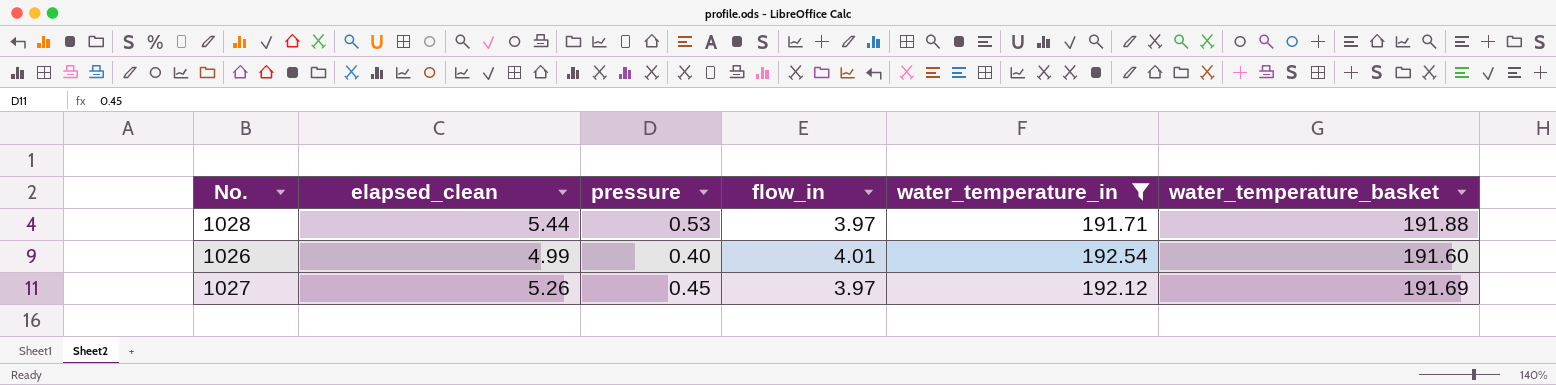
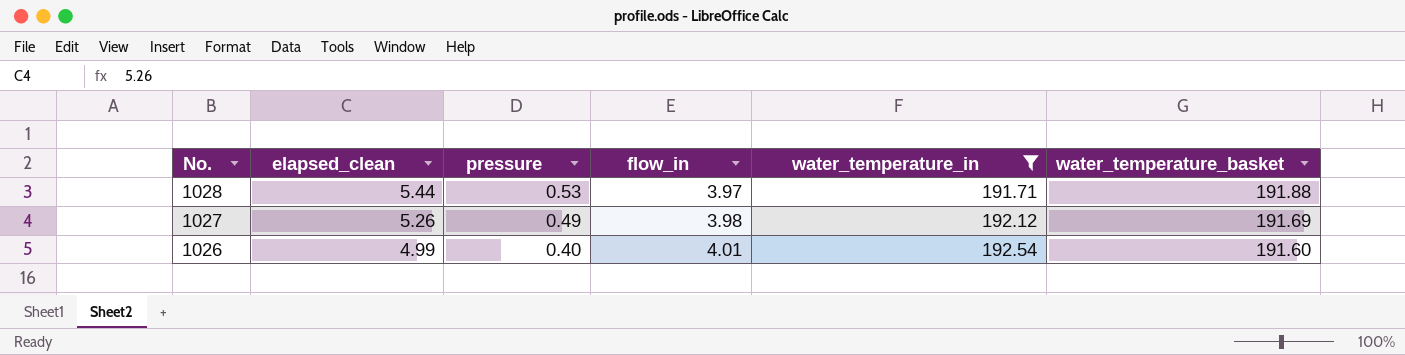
row order: none -> No. descending
1027 | pressure: 0.45 -> 0.49
1027 | flow_in: 3.97 -> 3.98

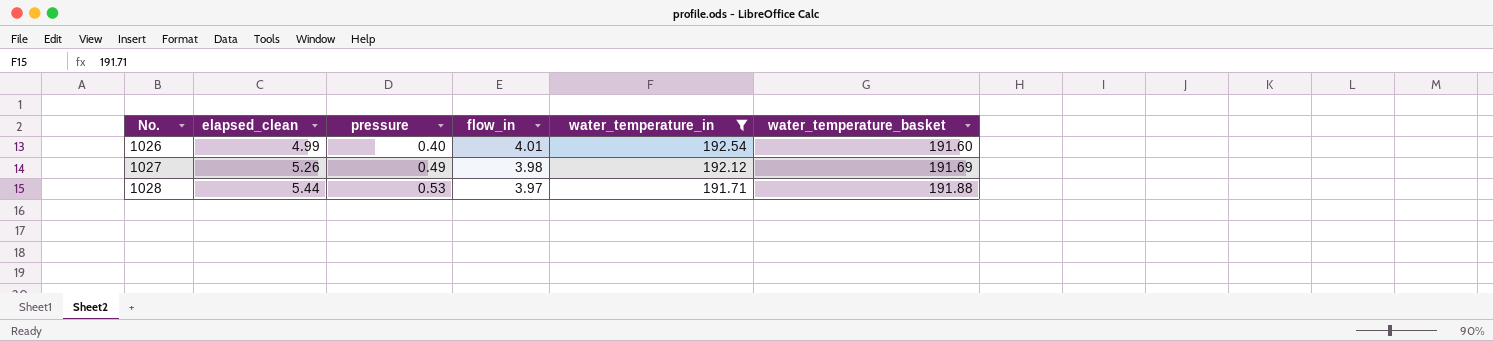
row order: No. descending -> No. ascending

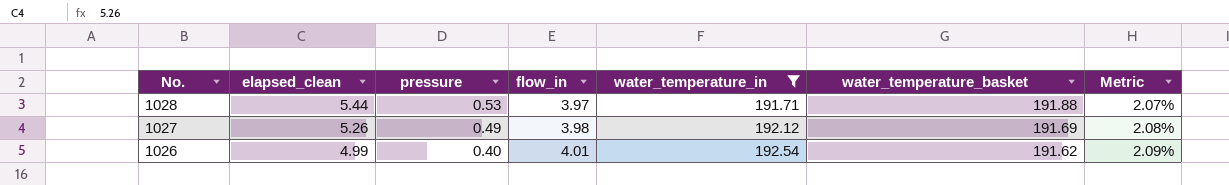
row order: No. ascending -> No. descending
column Metric | formula: none -> [flow_in] / [water_temperature_basket]
1026 | water_temperature_basket: 191.60 -> 191.62

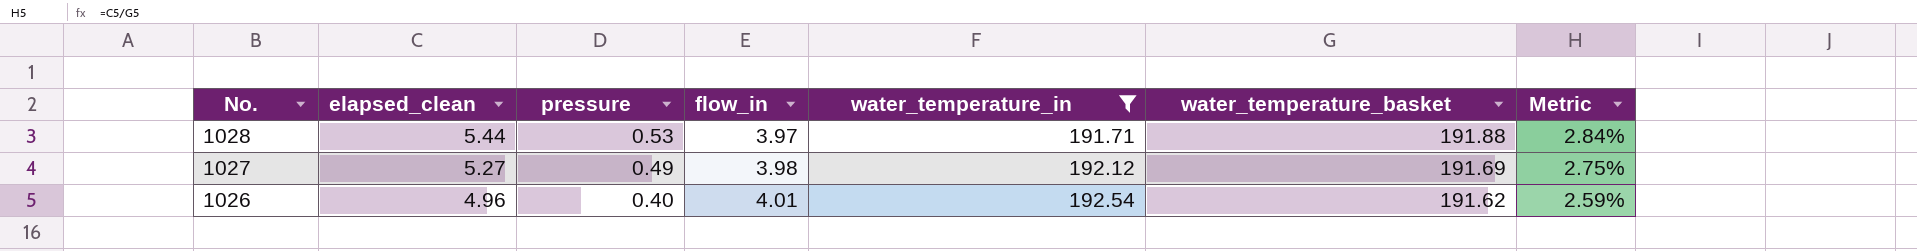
column Metric | formula: [flow_in] / [water_temperature_basket] -> [elapsed_clean] / [water_temperature_basket]
1027 | elapsed_clean: 5.26 -> 5.27
1026 | elapsed_clean: 4.99 -> 4.96

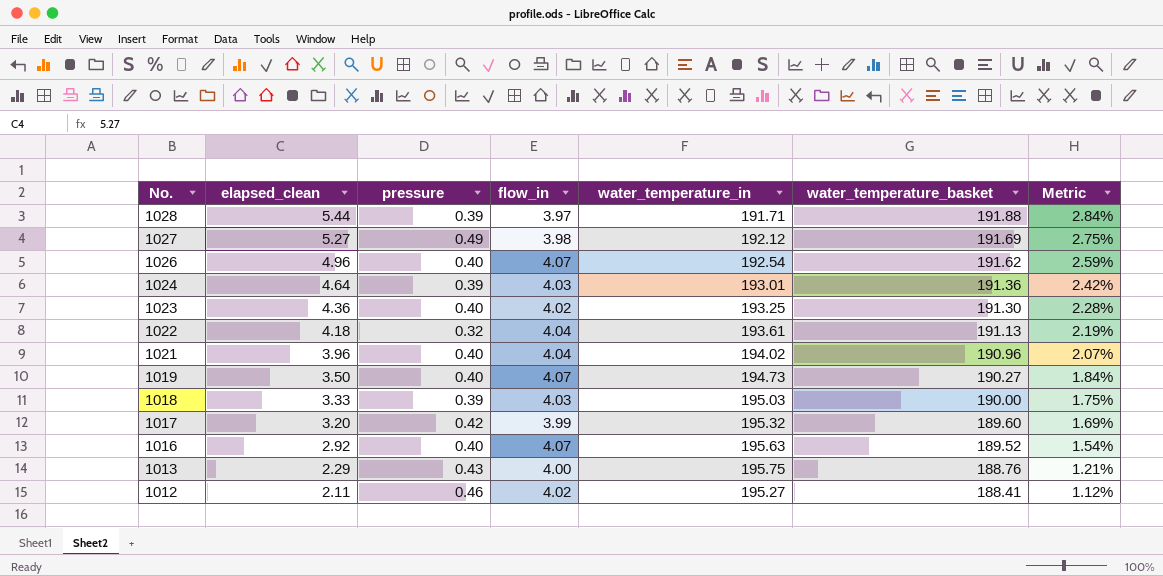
filter: water_temperature_in <= 192.54 -> none
1028 | pressure: 0.53 -> 0.39
1026 | flow_in: 4.01 -> 4.07

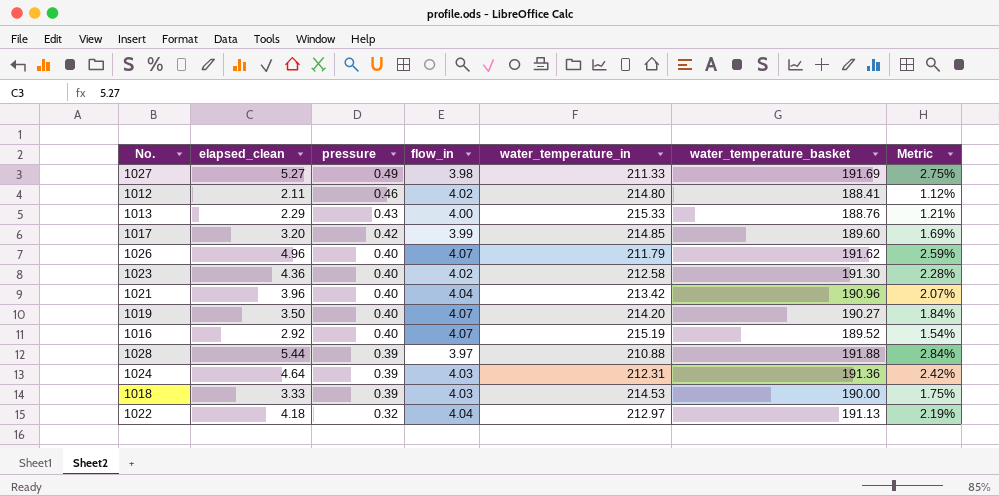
row order: No. descending -> pressure descending
1027 | water_temperature_in: 192.12 -> 211.33
1012 | water_temperature_in: 195.27 -> 214.80
1013 | water_temperature_in: 195.75 -> 215.33
1017 | water_temperature_in: 195.32 -> 214.85
1026 | water_temperature_in: 192.54 -> 211.79
1023 | water_temperature_in: 193.25 -> 212.58
1021 | water_temperature_in: 194.02 -> 213.42
1019 | water_temperature_in: 194.73 -> 214.20
1016 | water_temperature_in: 195.63 -> 215.19
1028 | water_temperature_in: 191.71 -> 210.88
1024 | water_temperature_in: 193.01 -> 212.31
1018 | water_temperature_in: 195.03 -> 214.53
1022 | water_temperature_in: 193.61 -> 212.97

